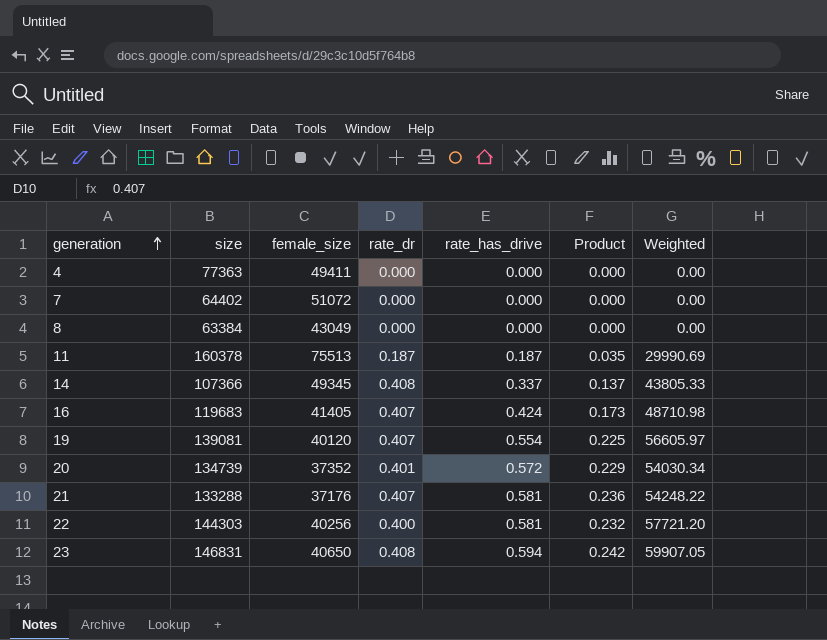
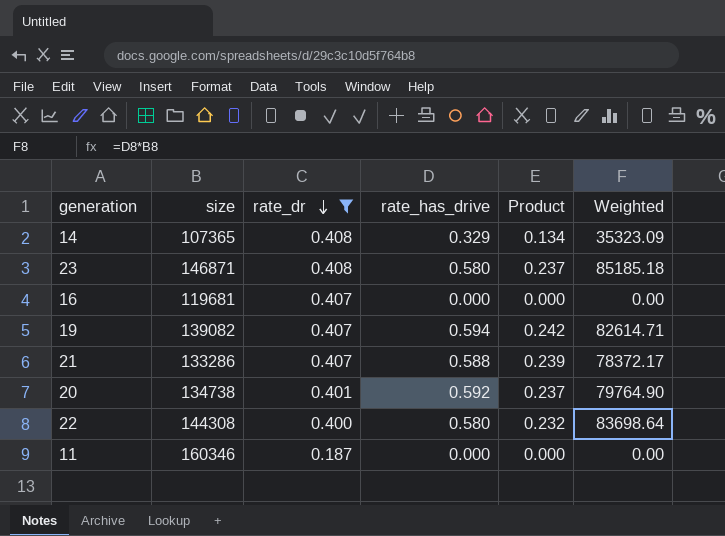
filter: none -> rate_dr != 0.000
row order: generation ascending -> rate_dr descending
column female_size | position: 3 -> none
column Weighted | formula: [size] * [rate_dr] -> [size] * [rate_has_drive]
14 | size: 107366 -> 107365
14 | rate_has_drive: 0.337 -> 0.329
14 | Product: 0.137 -> 0.134
23 | size: 146831 -> 146871
23 | rate_has_drive: 0.594 -> 0.580
23 | Product: 0.242 -> 0.237
16 | size: 119683 -> 119681
16 | rate_has_drive: 0.424 -> 0.000
16 | Product: 0.173 -> 0.000
19 | size: 139081 -> 139082
19 | rate_has_drive: 0.554 -> 0.594
19 | Product: 0.225 -> 0.242
21 | size: 133288 -> 133286
21 | rate_has_drive: 0.581 -> 0.588
21 | Product: 0.236 -> 0.239
20 | size: 134739 -> 134738
20 | rate_has_drive: 0.572 -> 0.592
20 | Product: 0.229 -> 0.237
22 | size: 144303 -> 144308
22 | rate_has_drive: 0.581 -> 0.580
11 | size: 160378 -> 160346
11 | rate_has_drive: 0.187 -> 0.000
11 | Product: 0.035 -> 0.000

